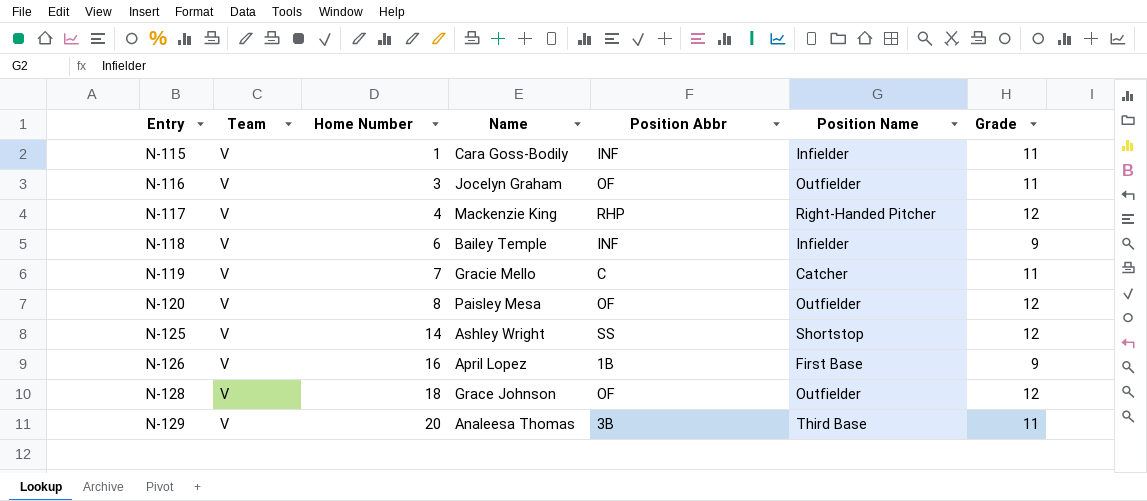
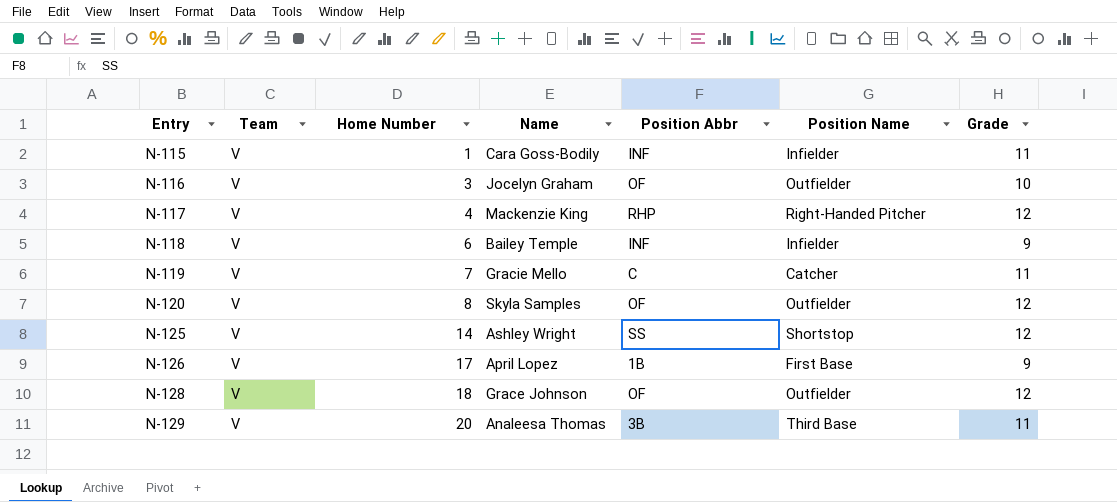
N-116 | Grade: 11 -> 10
N-120 | Name: Paisley Mesa -> Skyla Samples
N-126 | Home Number: 16 -> 17

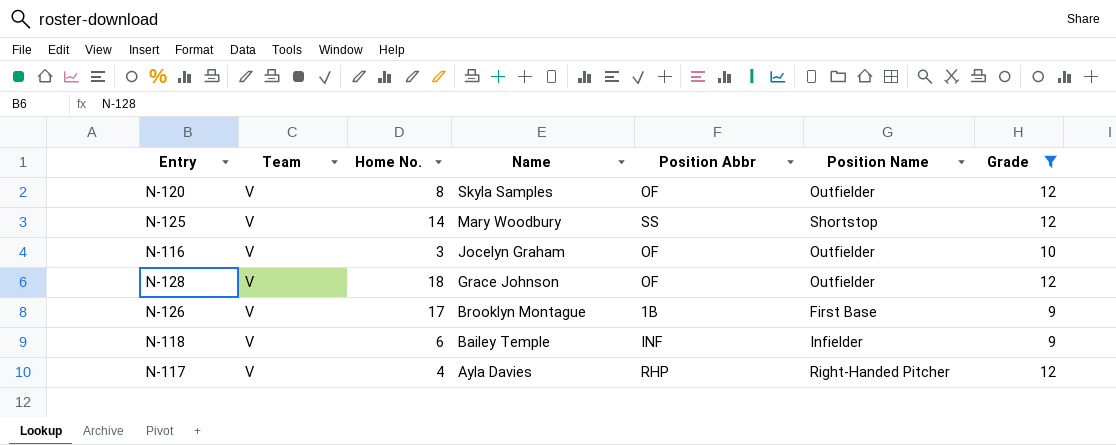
filter: none -> Grade != 11
row order: Entry ascending -> Name descending
column name: Home Number -> Home No.
N-125 | Name: Ashley Wright -> Mary Woodbury
N-126 | Name: April Lopez -> Brooklyn Montague
N-117 | Name: Mackenzie King -> Ayla Davies

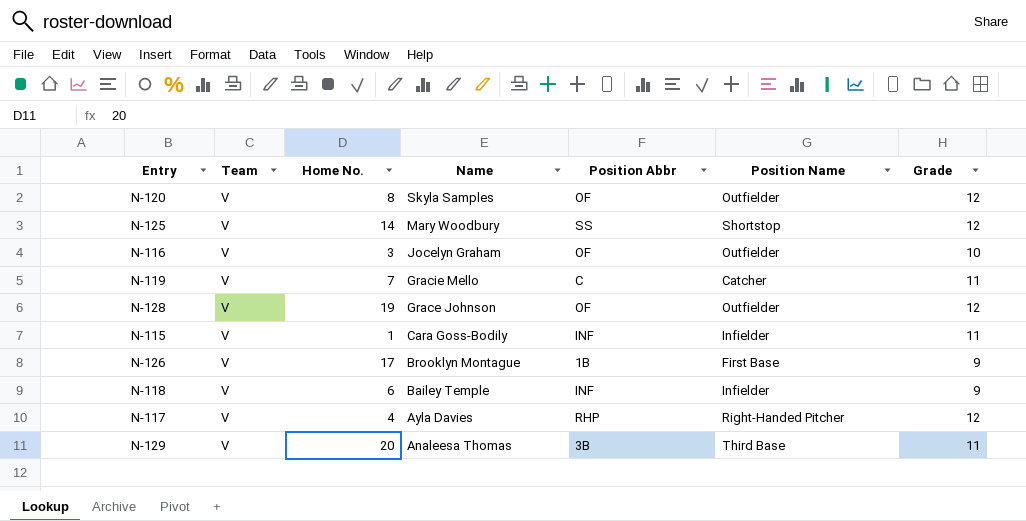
filter: Grade != 11 -> none
N-128 | Home No.: 18 -> 19

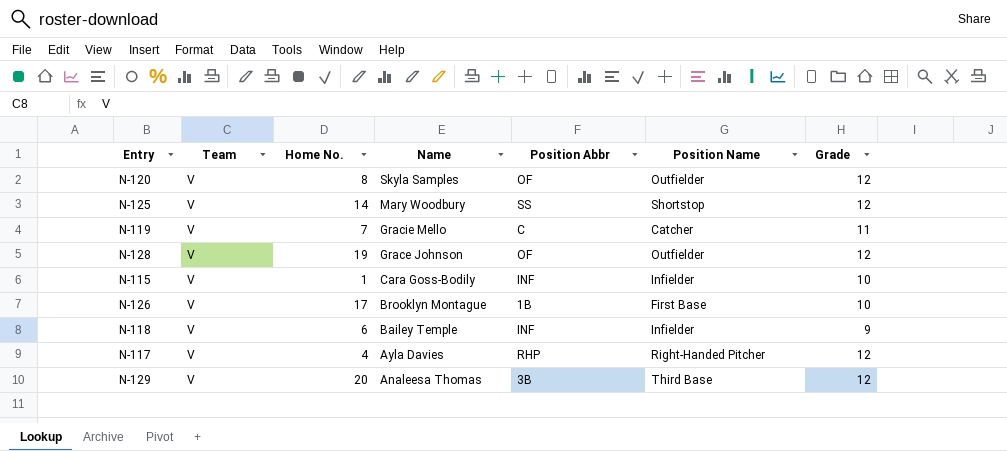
row N-116: V | 3 | Jocelyn Graham | OF | Outfielder | 10 -> none
N-115 | Grade: 11 -> 10
N-126 | Grade: 9 -> 10
N-129 | Grade: 11 -> 12

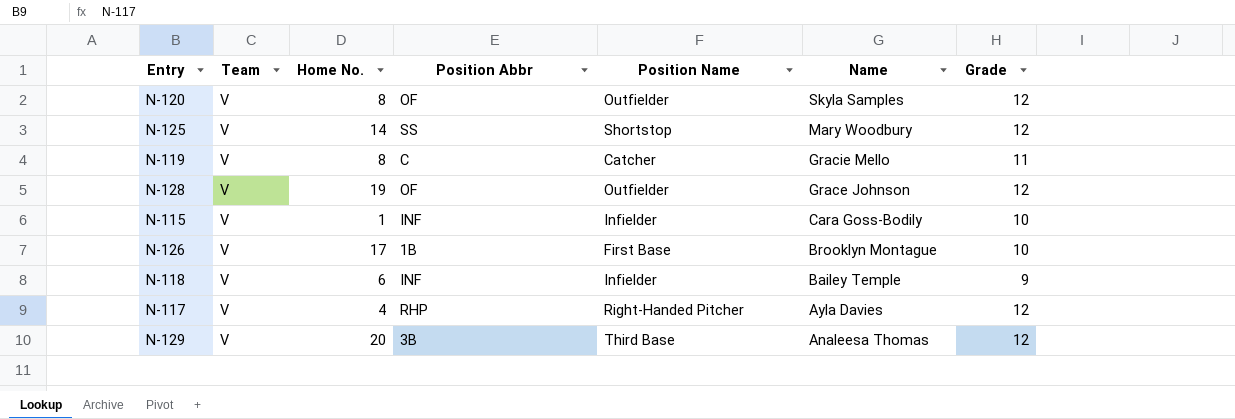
column Name | position: 4 -> 6
N-119 | Home No.: 7 -> 8

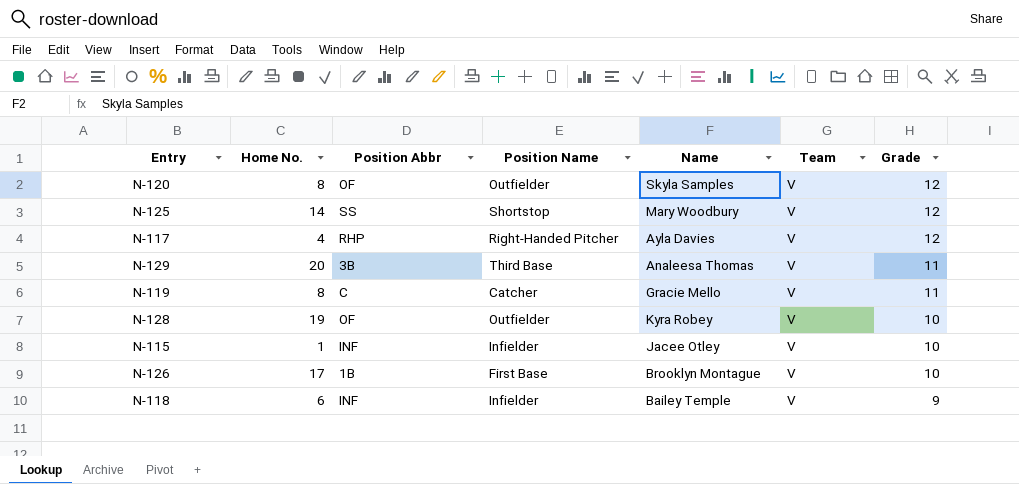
row order: Name descending -> Grade descending
column Team | position: 2 -> 6
N-129 | Grade: 12 -> 11
N-128 | Name: Grace Johnson -> Kyra Robey
N-128 | Grade: 12 -> 10
N-115 | Name: Cara Goss-Bodily -> Jacee Otley

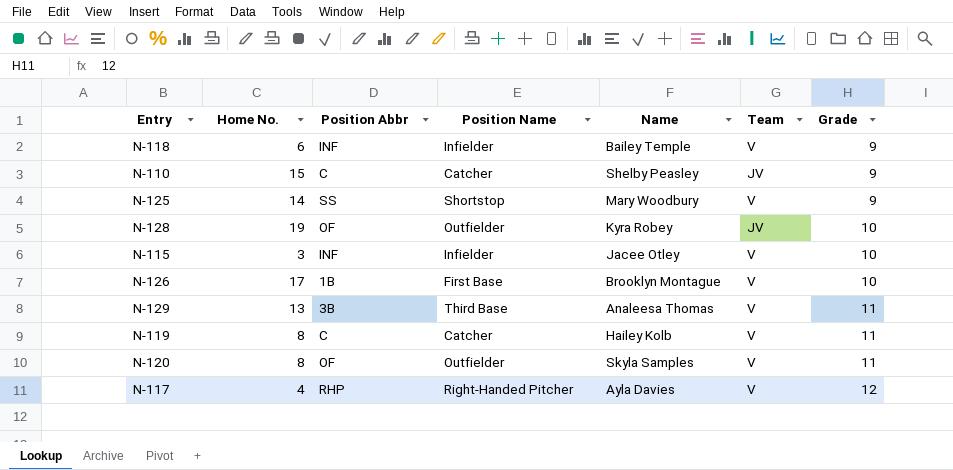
row order: Grade descending -> Grade ascending
row N-110: none -> 15 | C | Catcher | Shelby Peasley | JV | 9
N-125 | Grade: 12 -> 9
N-128 | Team: V -> JV
N-115 | Home No.: 1 -> 3
N-129 | Home No.: 20 -> 13
N-119 | Name: Gracie Mello -> Hailey Kolb
N-120 | Grade: 12 -> 11

